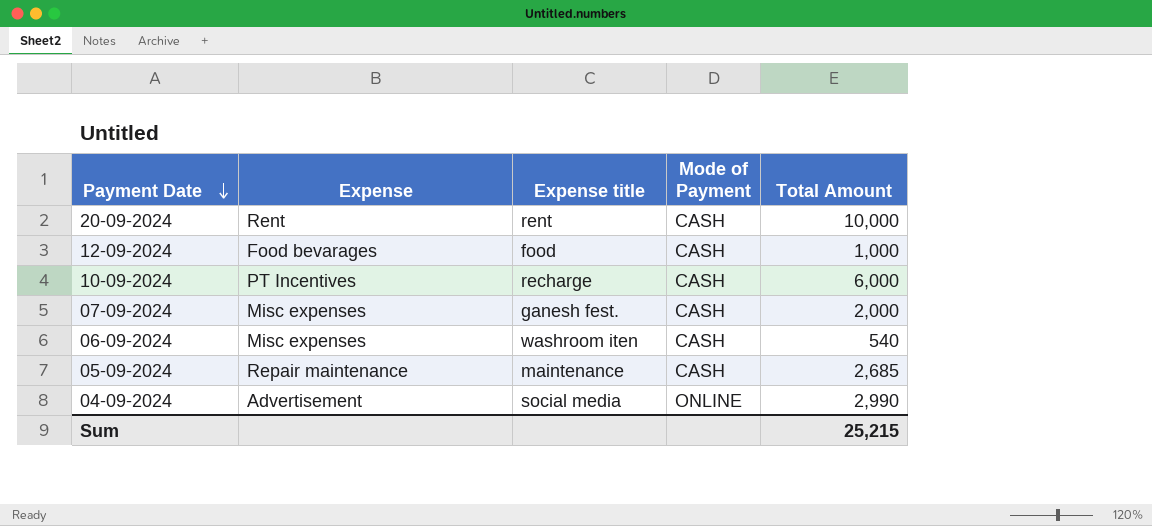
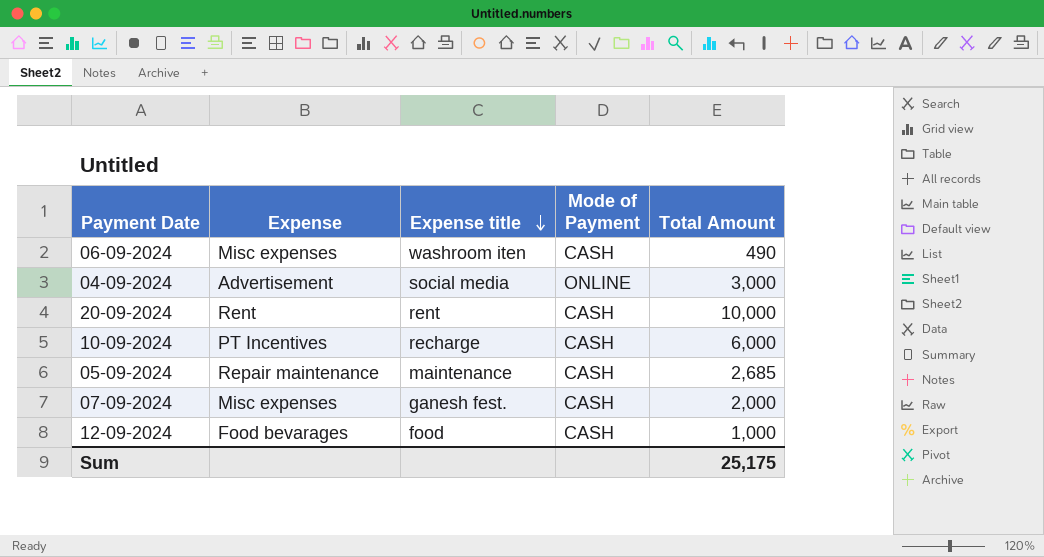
row order: Payment Date descending -> Expense title descending
06-09-2024 | Total Amount: 540 -> 490
04-09-2024 | Total Amount: 2,990 -> 3,000
Sum | Total Amount: 25,215 -> 25,175

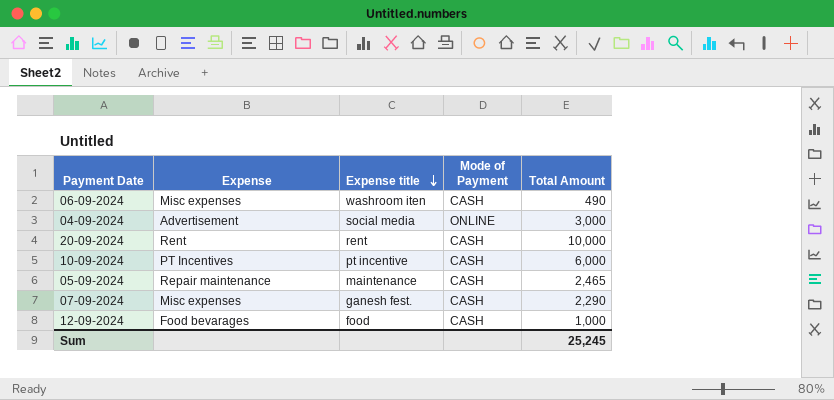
10-09-2024 | Expense title: recharge -> pt incentive
05-09-2024 | Total Amount: 2,685 -> 2,465
07-09-2024 | Total Amount: 2,000 -> 2,290
Sum | Total Amount: 25,175 -> 25,245

